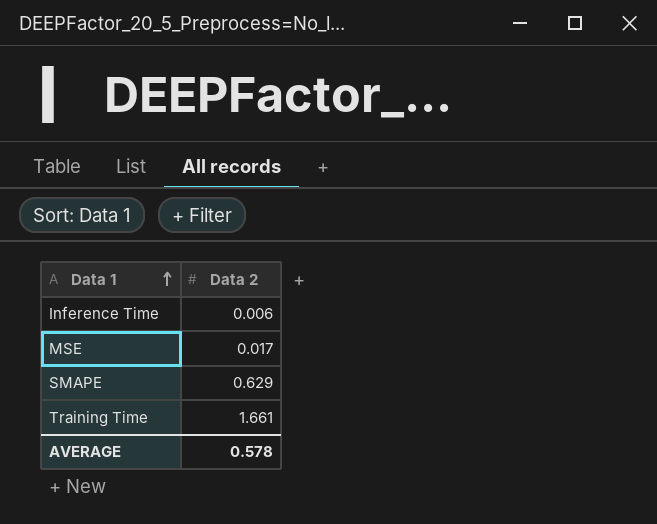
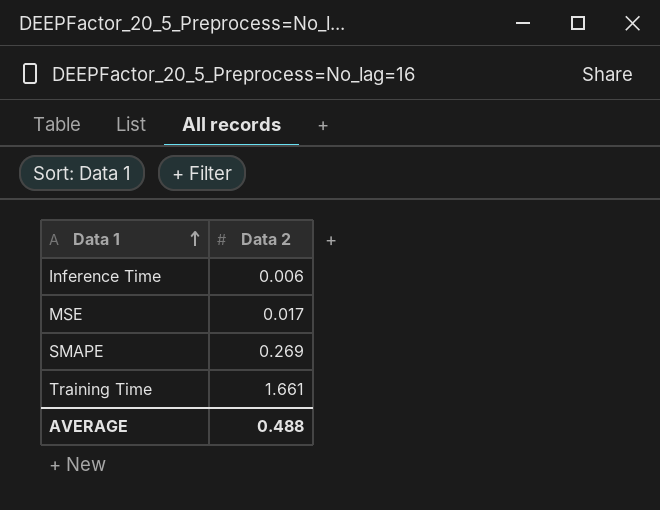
SMAPE | Data 2: 0.629 -> 0.269
AVERAGE | Data 2: 0.578 -> 0.488

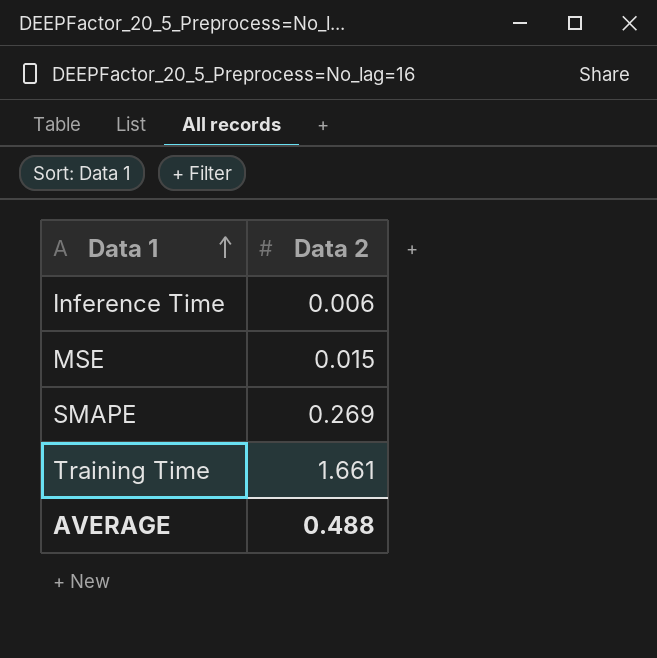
MSE | Data 2: 0.017 -> 0.015

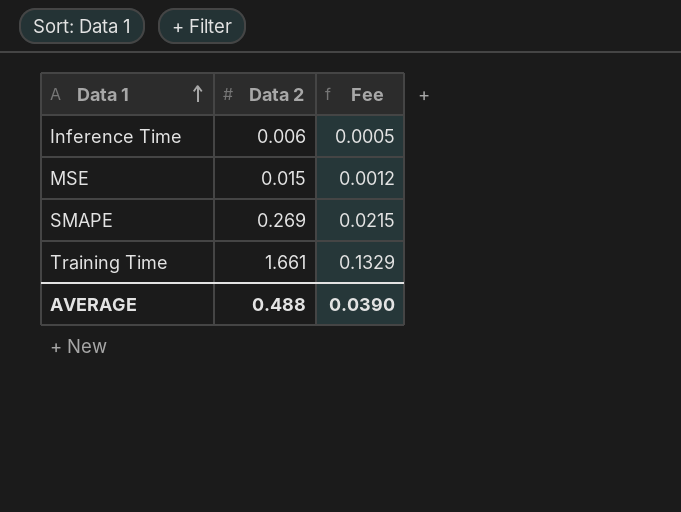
column Fee | formula: none -> [Data 2] * 0.08

